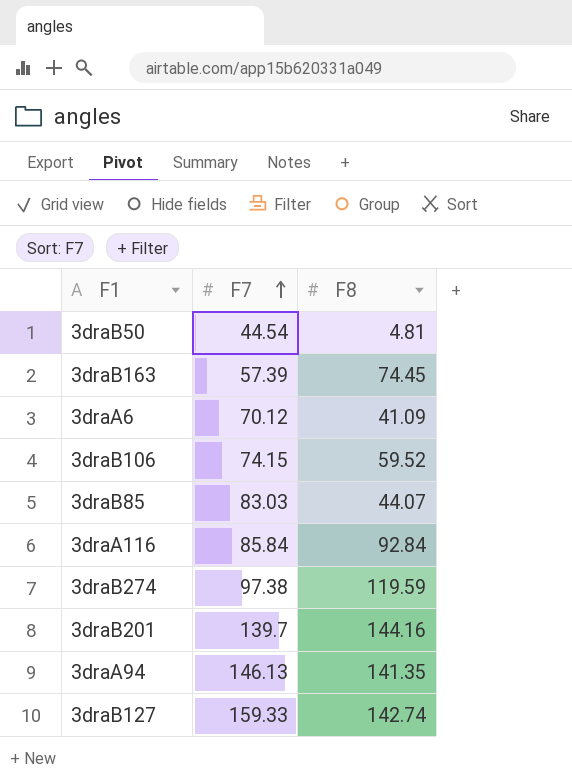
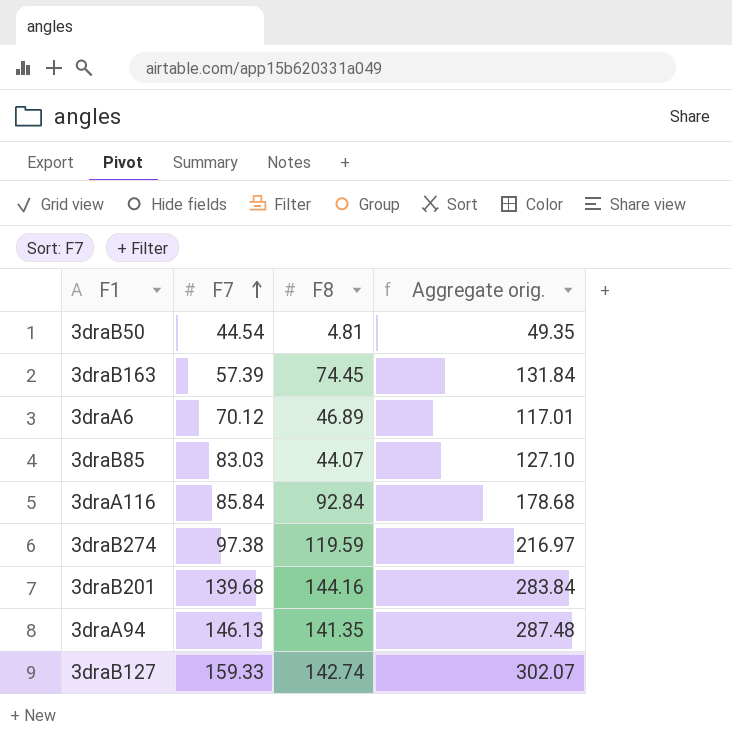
column Aggregate orig. | formula: none -> [F7] + [F8]
row 3draB106: 74.15 | 59.52 -> none
3draA6 | F8: 41.09 -> 46.89
3draB201 | F7: 139.7 -> 139.68

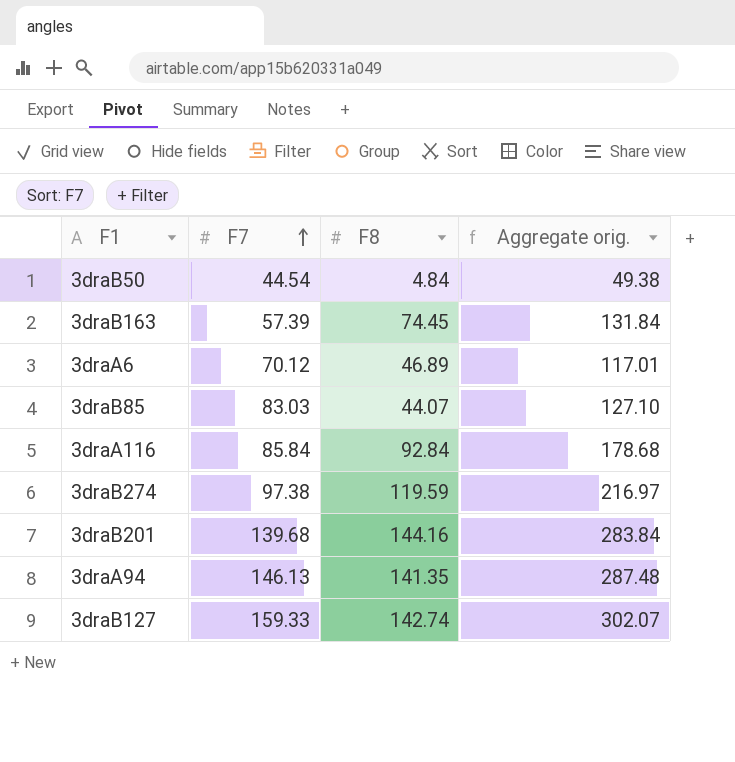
3draB50 | F8: 4.81 -> 4.84
3draB50 | Aggregate orig.: 49.35 -> 49.38

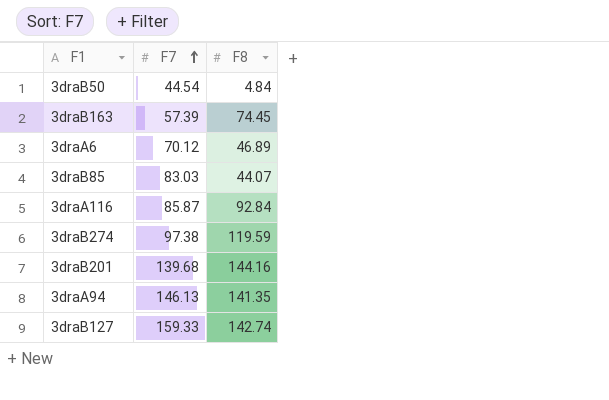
column Aggregate orig. | formula: [F7] + [F8] -> none
3draA116 | F7: 85.84 -> 85.87

